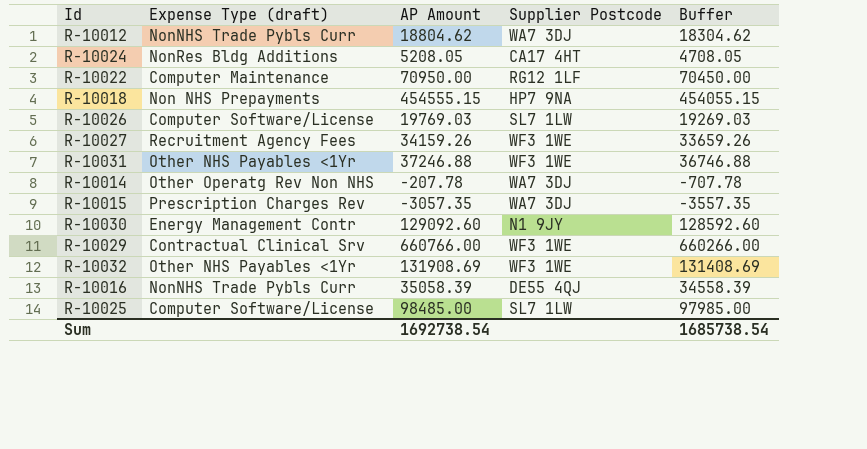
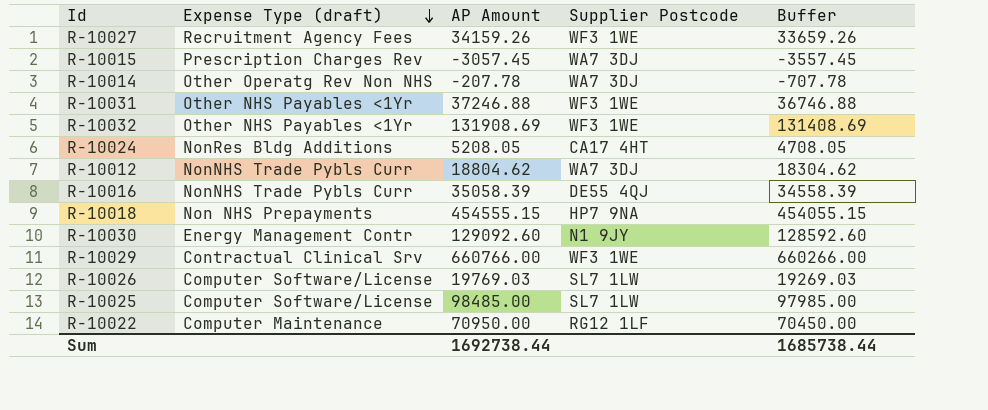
row order: none -> Expense Type (draft) descending
R-10015 | AP Amount: -3057.35 -> -3057.45
R-10015 | Buffer: -3557.35 -> -3557.45
Sum | AP Amount: 1692738.54 -> 1692738.44
Sum | Buffer: 1685738.54 -> 1685738.44

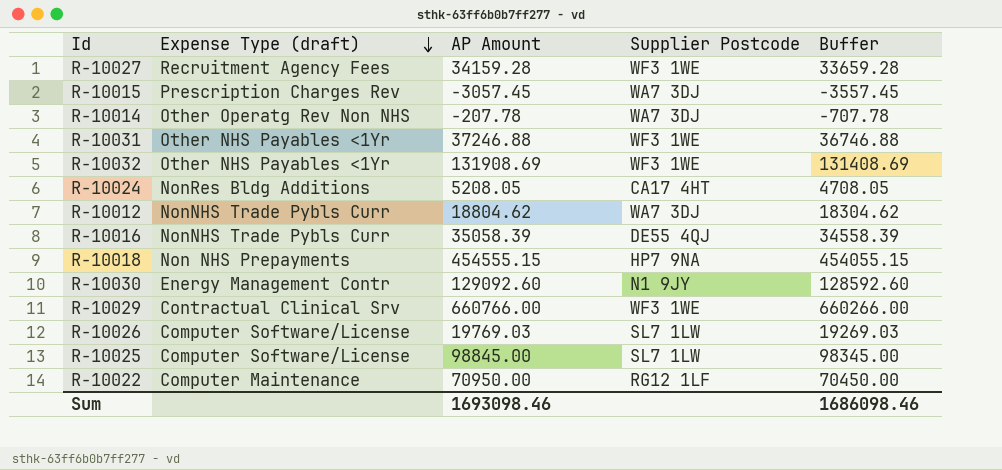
R-10027 | AP Amount: 34159.26 -> 34159.28
R-10027 | Buffer: 33659.26 -> 33659.28
R-10025 | AP Amount: 98485.00 -> 98845.00
R-10025 | Buffer: 97985.00 -> 98345.00
Sum | AP Amount: 1692738.44 -> 1693098.46
Sum | Buffer: 1685738.44 -> 1686098.46

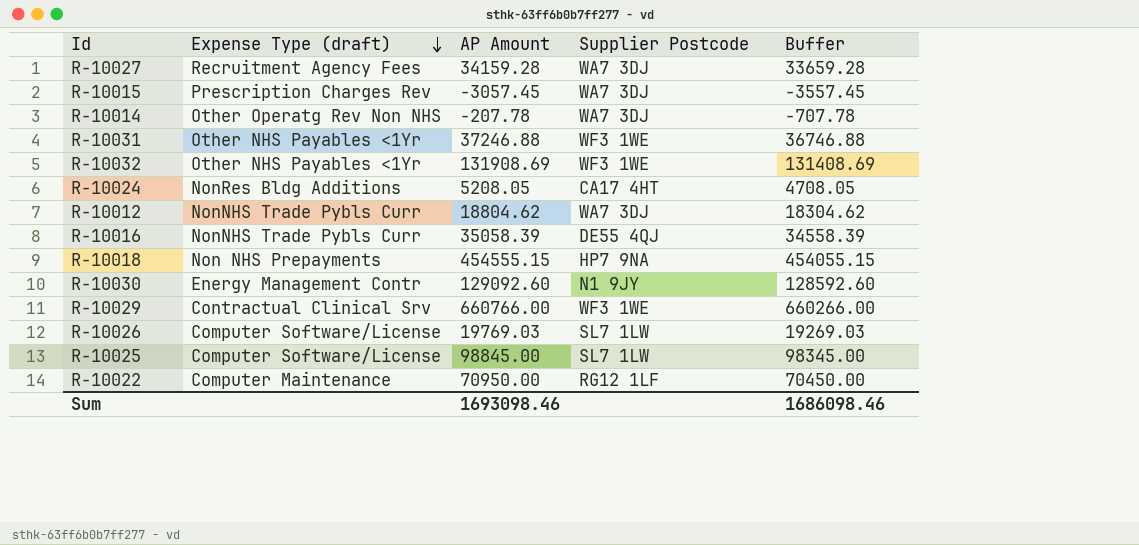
R-10027 | Supplier Postcode: WF3 1WE -> WA7 3DJ

